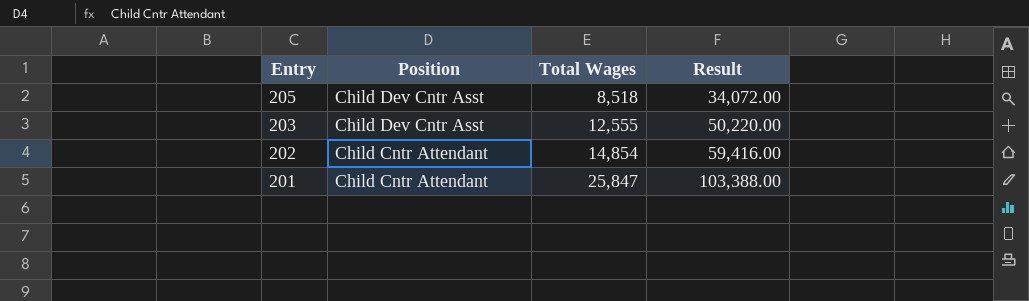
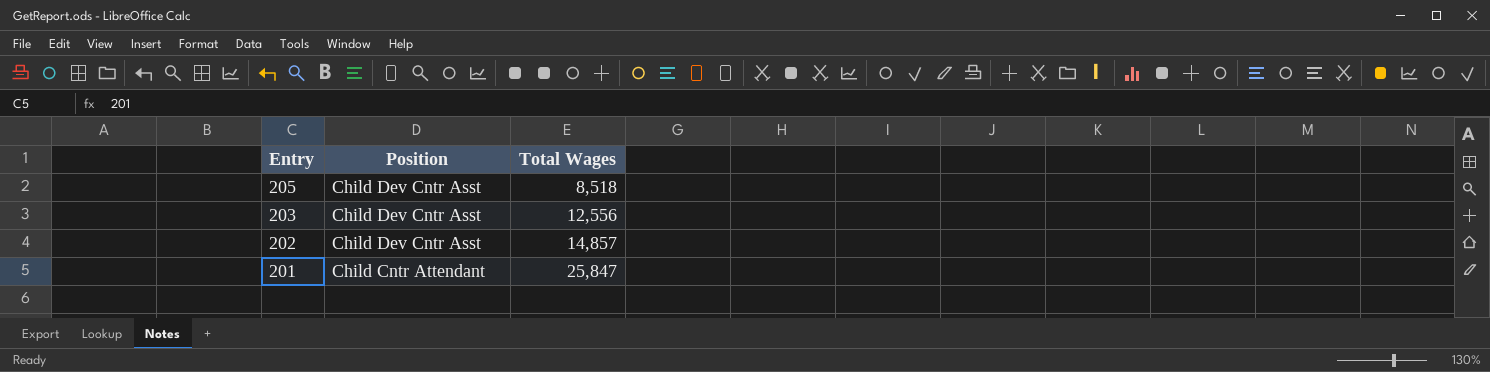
column Result | formula: [Total Wages] * 4 -> none
203 | Total Wages: 12,555 -> 12,556
202 | Position: Child Cntr Attendant -> Child Dev Cntr Asst
202 | Total Wages: 14,854 -> 14,857

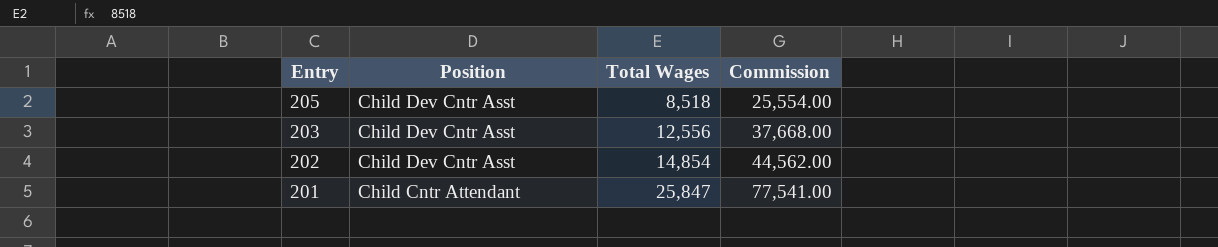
column Commission | formula: none -> [Total Wages] * 3
202 | Total Wages: 14,857 -> 14,854

